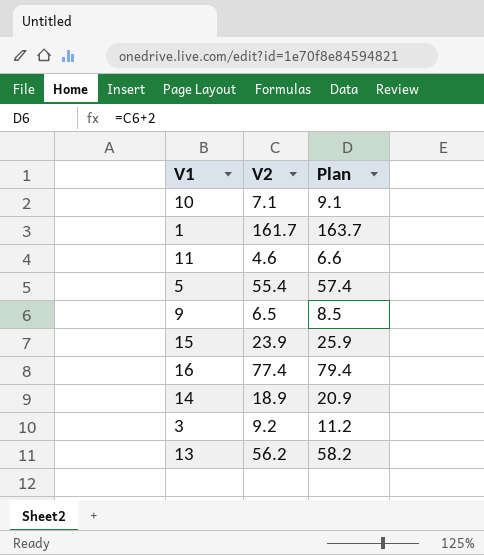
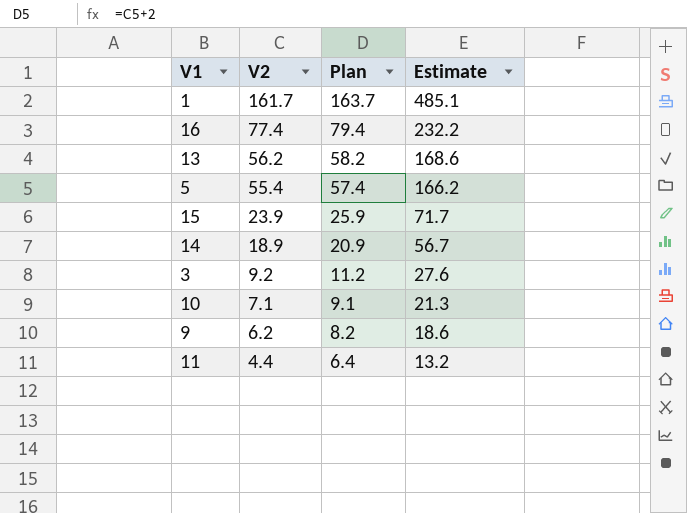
row order: none -> V2 descending
column Estimate | formula: none -> [V2] * 3
9 | V2: 6.5 -> 6.2
9 | Plan: 8.5 -> 8.2
11 | V2: 4.6 -> 4.4
11 | Plan: 6.6 -> 6.4

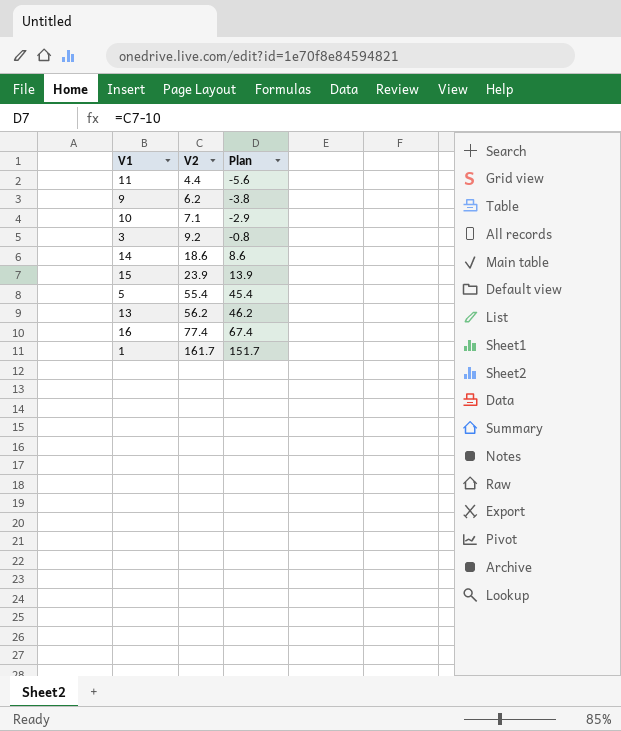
row order: V2 descending -> V2 ascending
column Estimate | formula: [V2] * 3 -> none
column Plan | formula: [V2] + 2 -> [V2] - 10
14 | V2: 18.9 -> 18.6

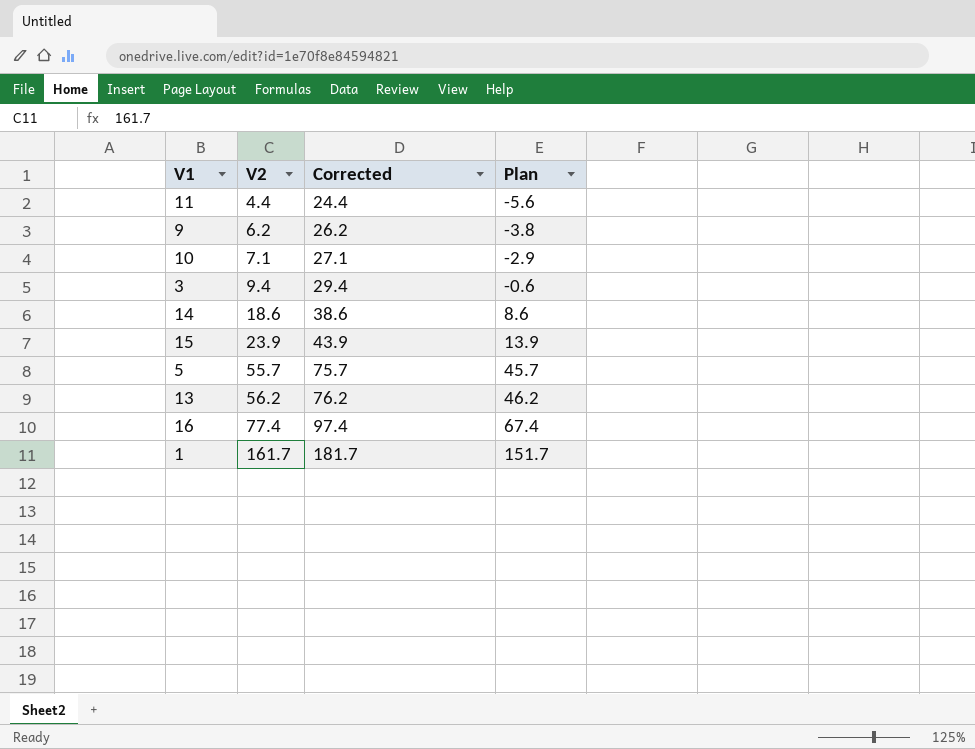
column Corrected | formula: none -> [V2] + 20
3 | V2: 9.2 -> 9.4
3 | Plan: -0.8 -> -0.6
5 | V2: 55.4 -> 55.7
5 | Plan: 45.4 -> 45.7

